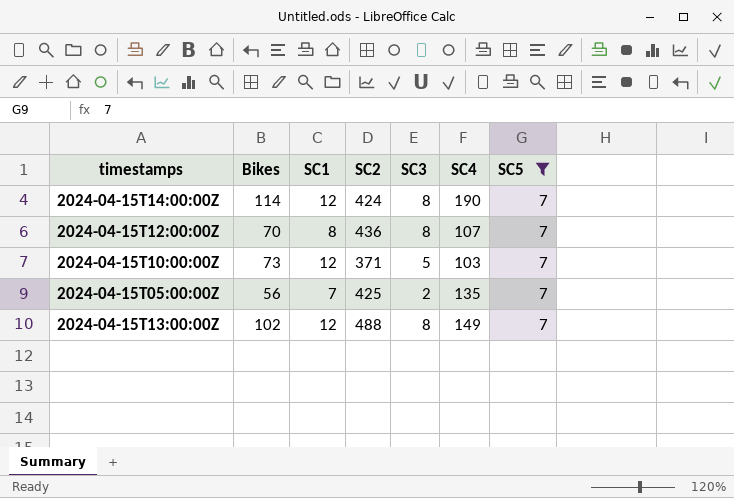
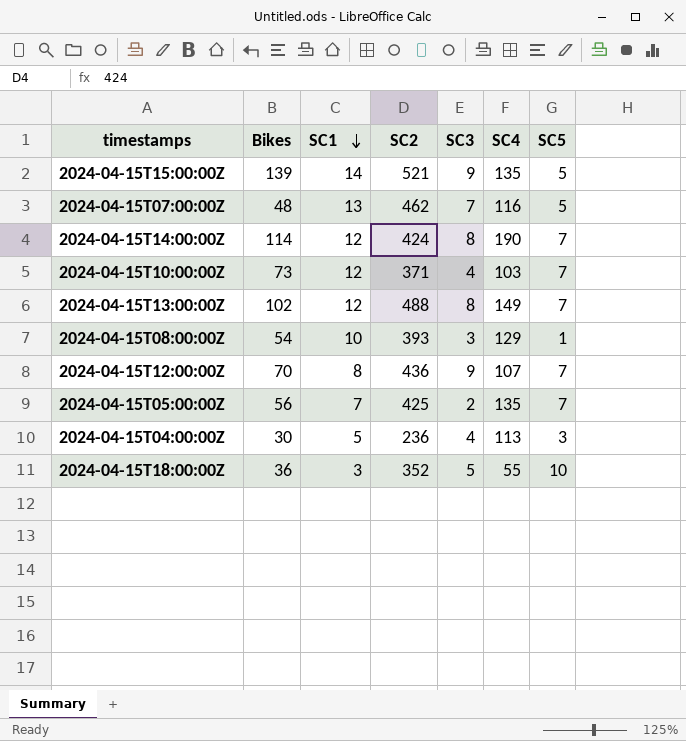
filter: SC5 = 7 -> none
row order: none -> SC1 descending
2024-04-15T10:00:00Z | SC3: 5 -> 4
2024-04-15T12:00:00Z | SC3: 8 -> 9

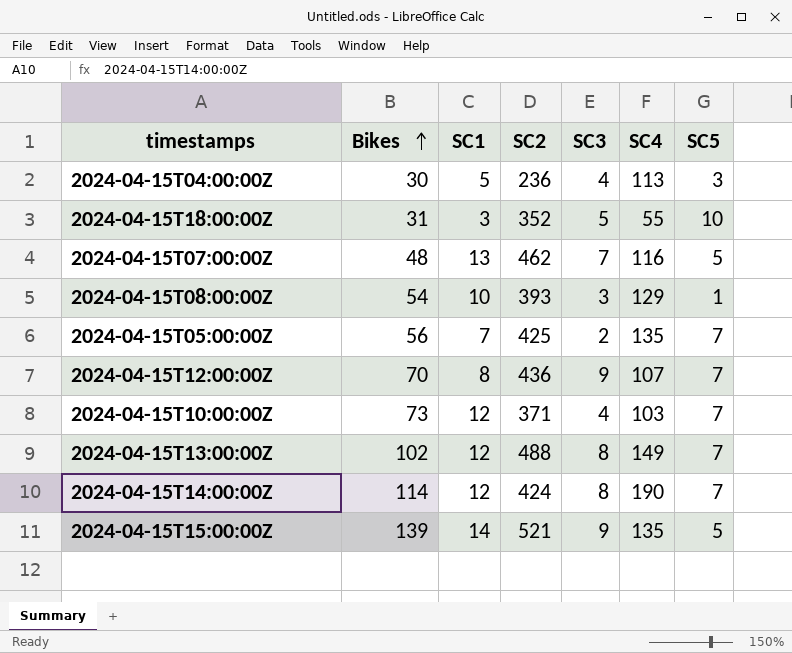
row order: SC1 descending -> Bikes ascending
2024-04-15T18:00:00Z | Bikes: 36 -> 31

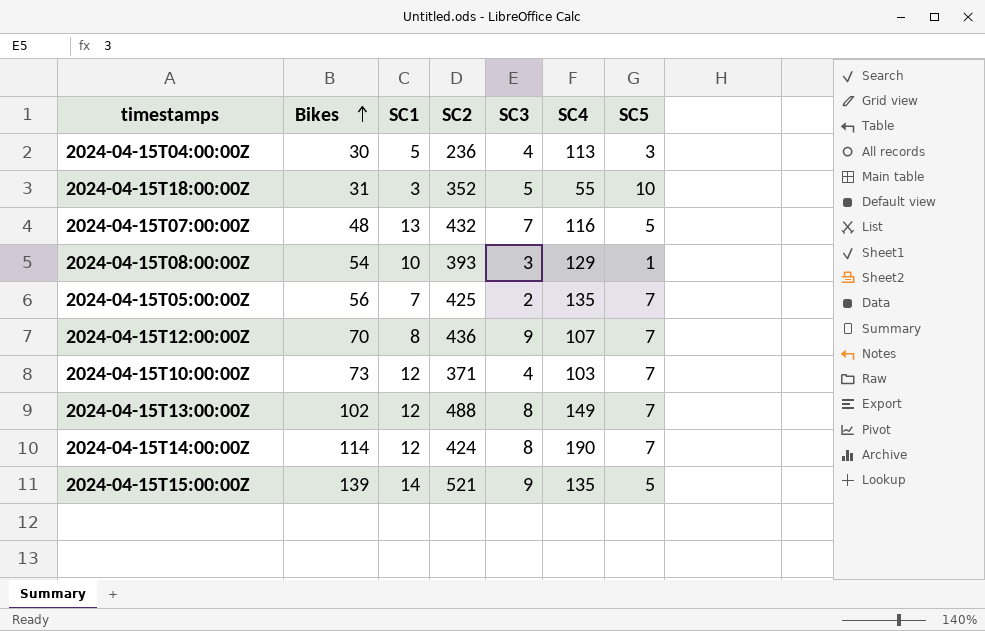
2024-04-15T07:00:00Z | SC2: 462 -> 432

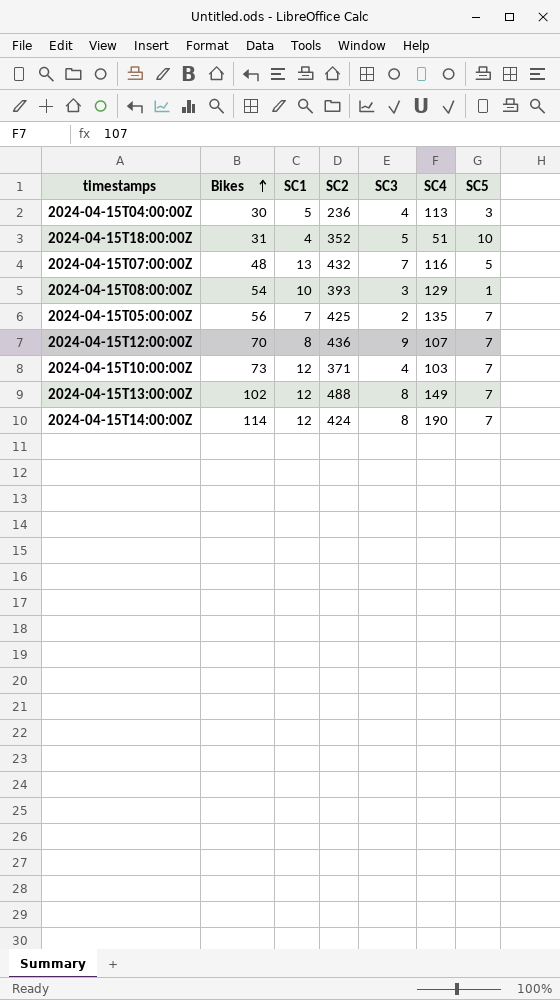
row 2024-04-15T15:00:00Z: 139 | 14 | 521 | 9 | 135 | 5 -> none
2024-04-15T18:00:00Z | SC1: 3 -> 4
2024-04-15T18:00:00Z | SC4: 55 -> 51

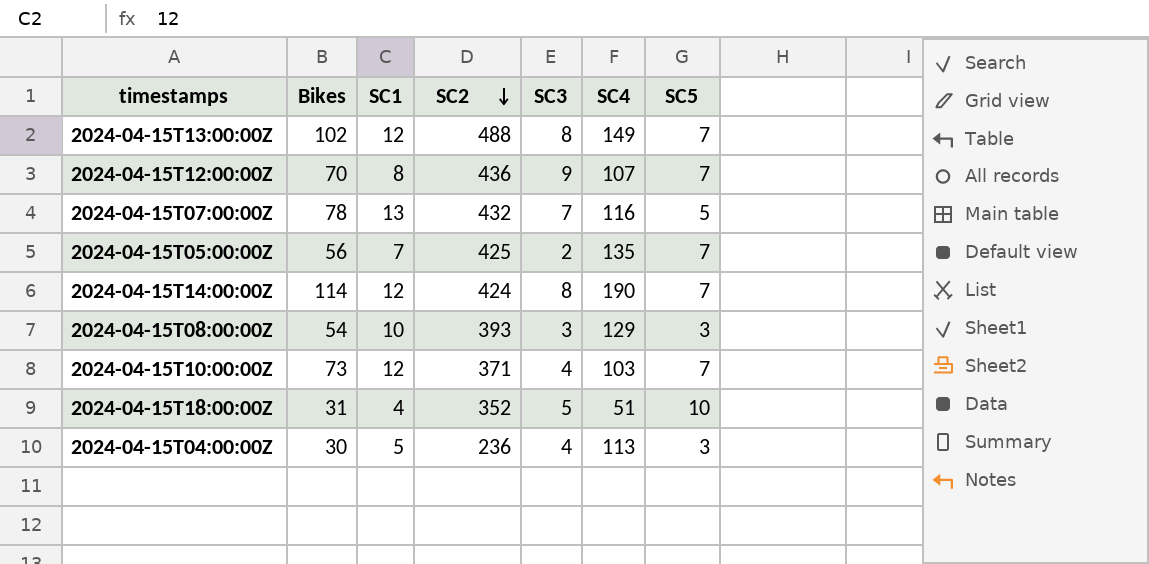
row order: Bikes ascending -> SC2 descending
2024-04-15T07:00:00Z | Bikes: 48 -> 78
2024-04-15T08:00:00Z | SC5: 1 -> 3

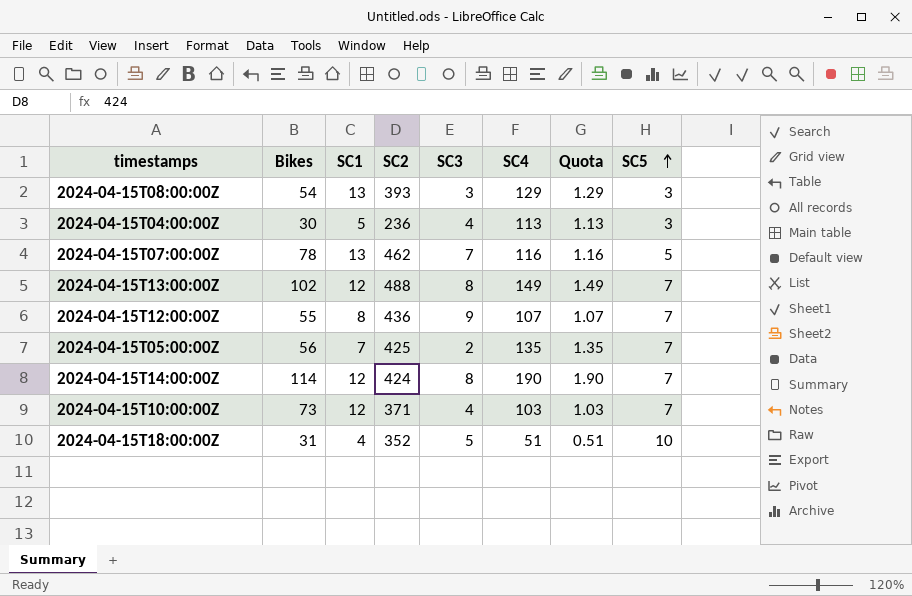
row order: SC2 descending -> SC5 ascending
column Quota | formula: none -> [SC4] * 0.01
2024-04-15T08:00:00Z | SC1: 10 -> 13
2024-04-15T07:00:00Z | SC2: 432 -> 462
2024-04-15T12:00:00Z | Bikes: 70 -> 55

